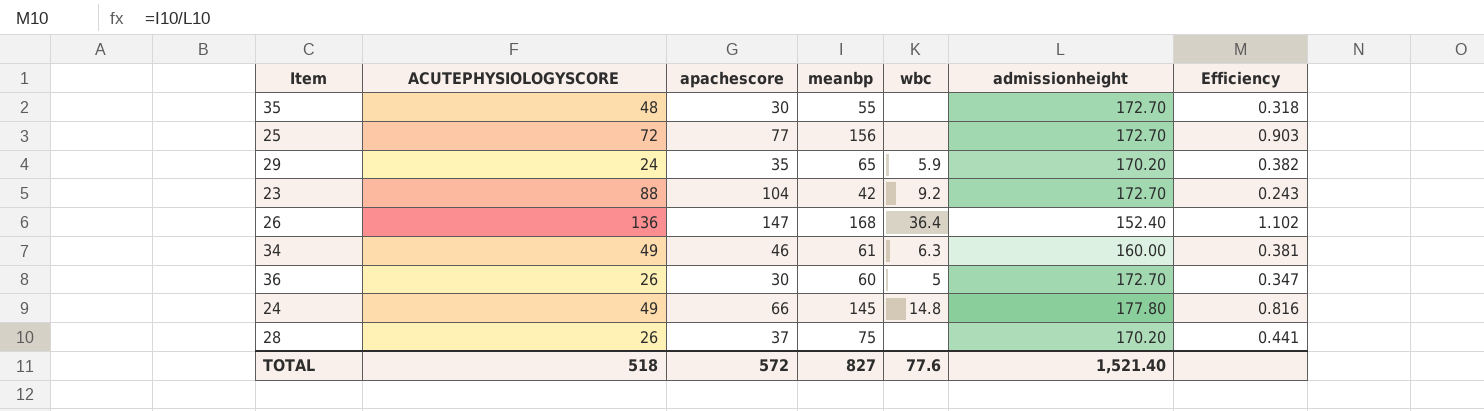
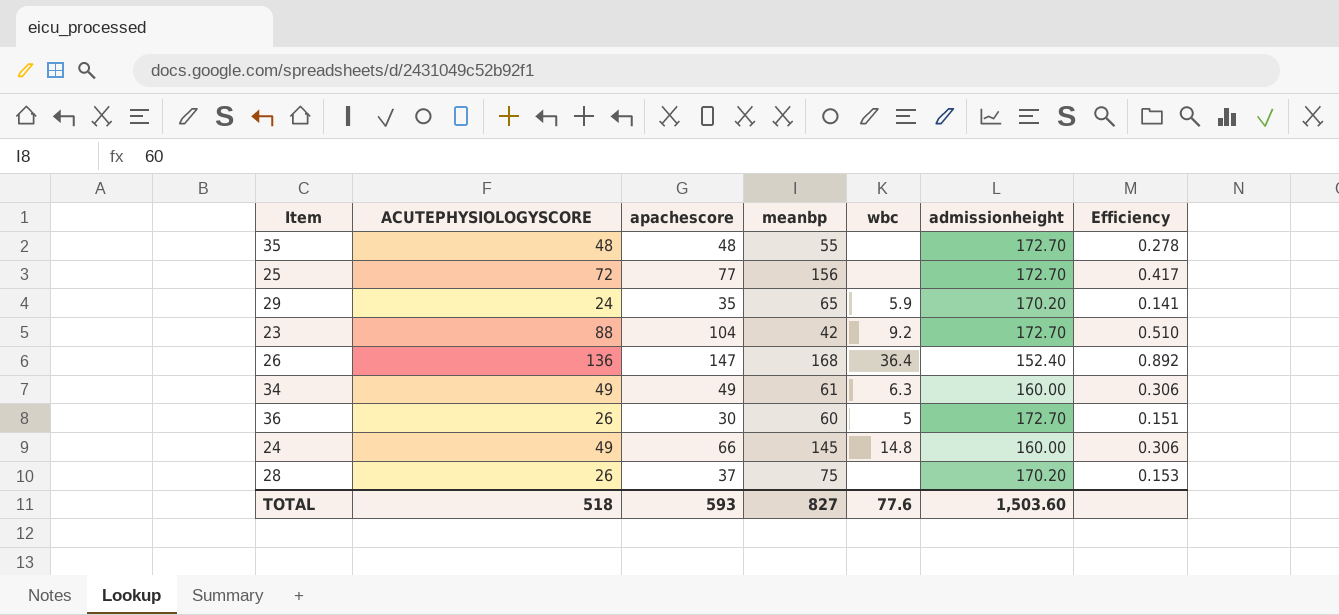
column Efficiency | formula: [meanbp] / [admissionheight] -> [ACUTEPHYSIOLOGYSCORE] / [admissionheight]
35 | apachescore: 30 -> 48
34 | apachescore: 46 -> 49
24 | admissionheight: 177.80 -> 160.00
TOTAL | apachescore: 572 -> 593
TOTAL | admissionheight: 1,521.40 -> 1,503.60

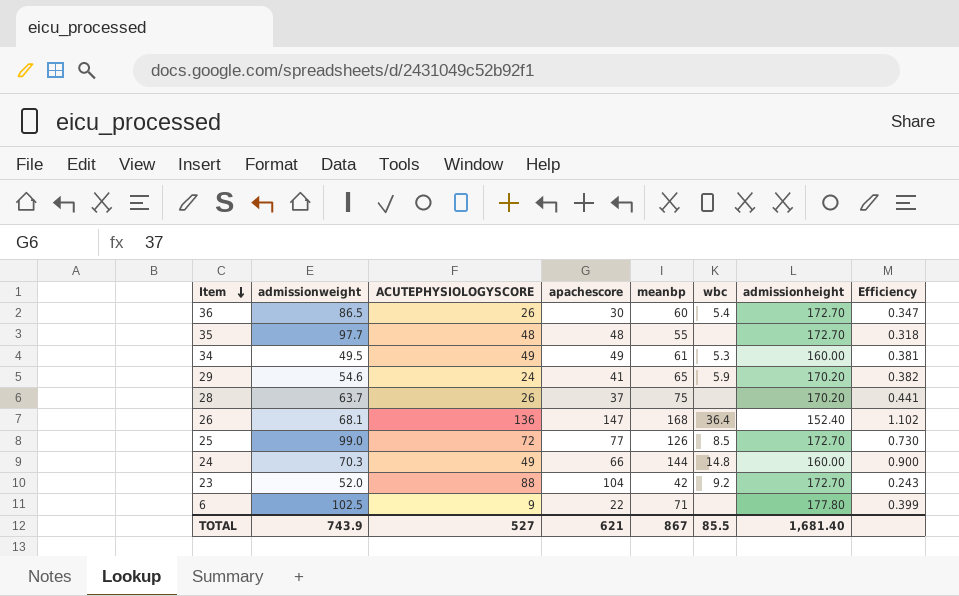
row order: none -> Item descending
column admissionweight | position: none -> 2
column Efficiency | formula: [ACUTEPHYSIOLOGYSCORE] / [admissionheight] -> [meanbp] / [admissionheight]
36 | wbc: 5 -> 5.4
34 | wbc: 6.3 -> 5.3
29 | apachescore: 35 -> 41
25 | meanbp: 156 -> 126
25 | wbc: none -> 8.5
24 | meanbp: 145 -> 144
row 6: none -> 102.5 | 9 | 22 | 71 | none | 177.80 | 0.399
TOTAL | ACUTEPHYSIOLOGYSCORE: 518 -> 527
TOTAL | apachescore: 593 -> 621
TOTAL | meanbp: 827 -> 867
TOTAL | wbc: 77.6 -> 85.5
TOTAL | admissionheight: 1,503.60 -> 1,681.40

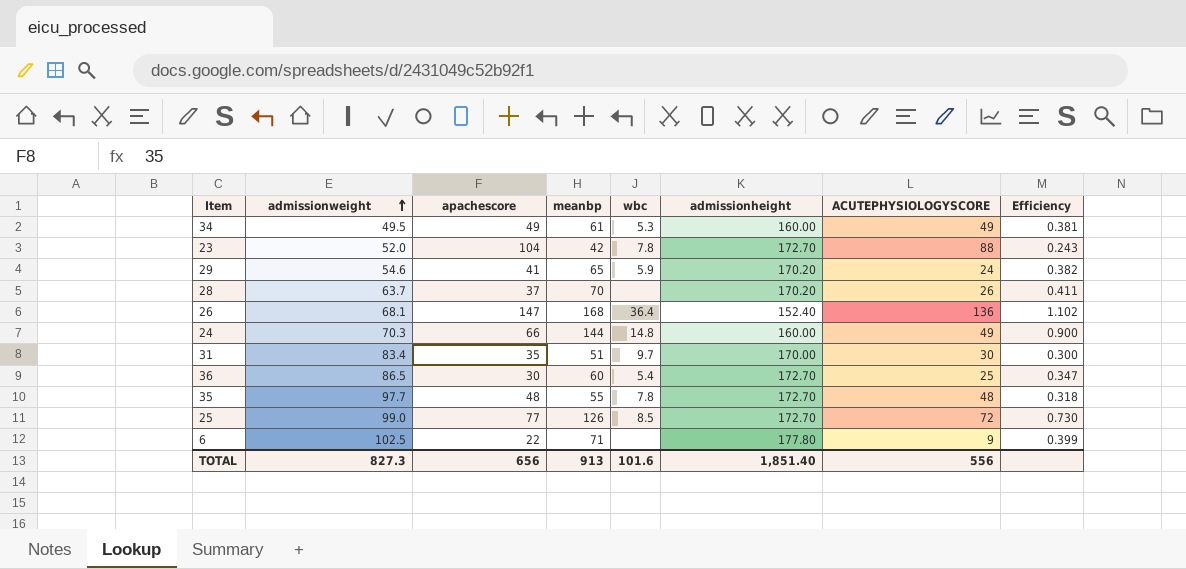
row order: Item descending -> admissionweight ascending
column ACUTEPHYSIOLOGYSCORE | position: 3 -> 7
23 | wbc: 9.2 -> 7.8
28 | meanbp: 75 -> 70
28 | Efficiency: 0.441 -> 0.411
row 31: none -> 83.4 | 35 | 51 | 9.7 | 170.00 | 30 | 0.300
36 | ACUTEPHYSIOLOGYSCORE: 26 -> 25
35 | wbc: none -> 7.8
TOTAL | admissionweight: 743.9 -> 827.3
TOTAL | apachescore: 621 -> 656
TOTAL | meanbp: 867 -> 913
TOTAL | wbc: 85.5 -> 101.6
TOTAL | admissionheight: 1,681.40 -> 1,851.40
TOTAL | ACUTEPHYSIOLOGYSCORE: 527 -> 556

